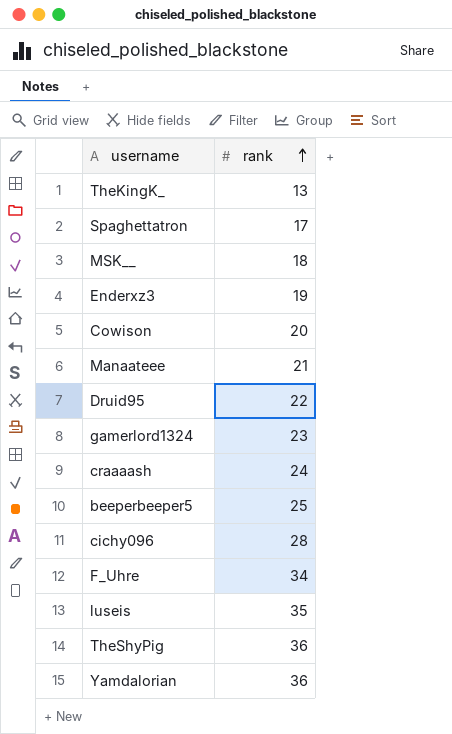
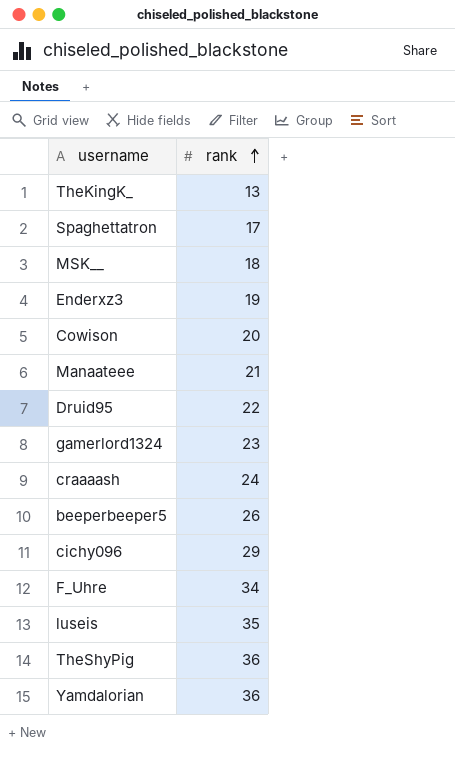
beeperbeeper5 | rank: 25 -> 26
cichy096 | rank: 28 -> 29

